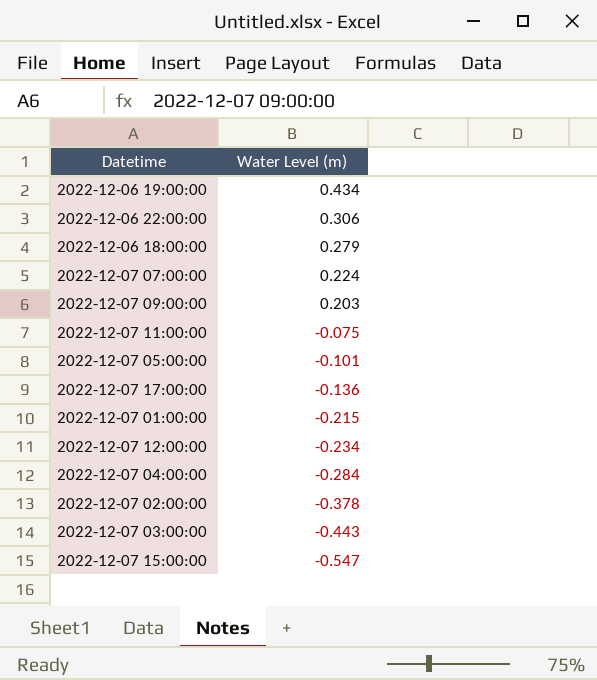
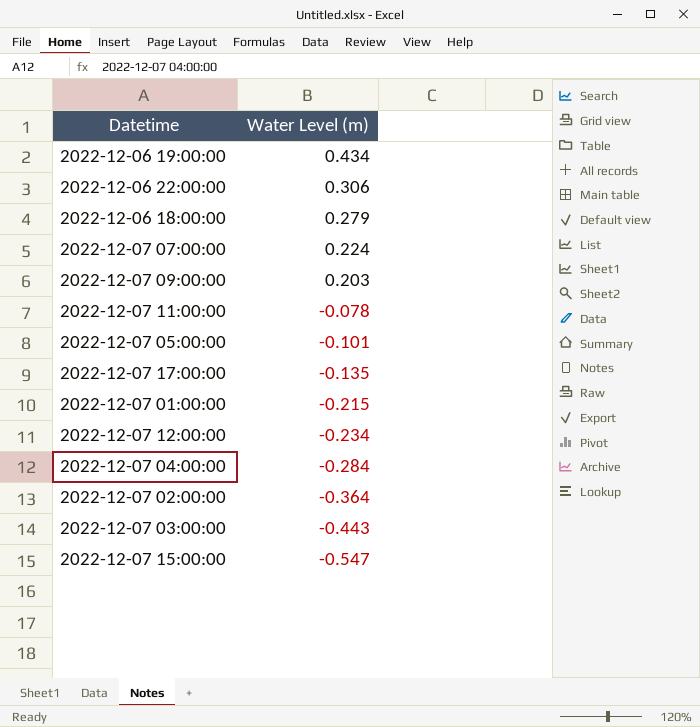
2022-12-07 11:00:00 | Water Level (m): -0.075 -> -0.078
2022-12-07 17:00:00 | Water Level (m): -0.136 -> -0.135
2022-12-07 02:00:00 | Water Level (m): -0.378 -> -0.364

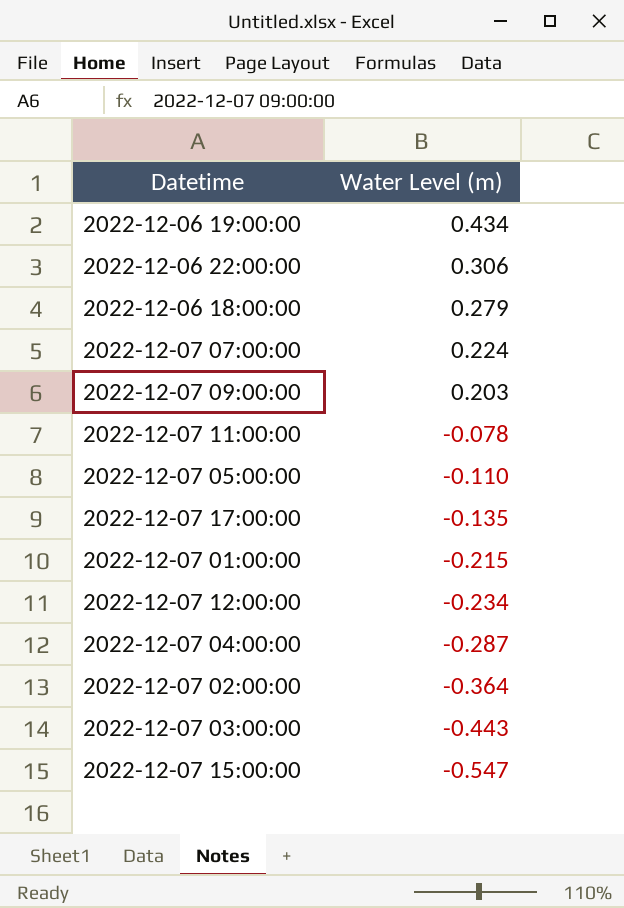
2022-12-07 05:00:00 | Water Level (m): -0.101 -> -0.110
2022-12-07 04:00:00 | Water Level (m): -0.284 -> -0.287

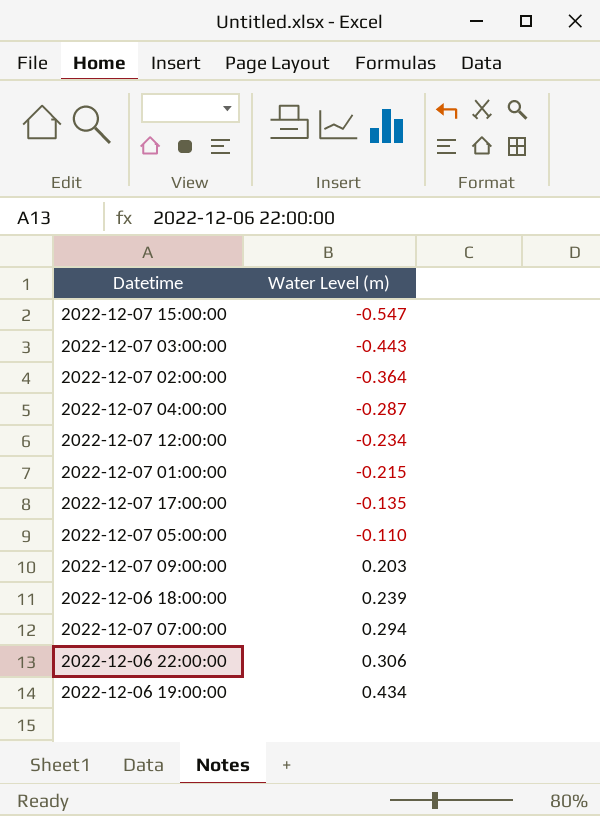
row order: Water Level (m) descending -> Water Level (m) ascending
row 2022-12-07 11:00:00: -0.078 -> none
2022-12-06 18:00:00 | Water Level (m): 0.279 -> 0.239
2022-12-07 07:00:00 | Water Level (m): 0.224 -> 0.294

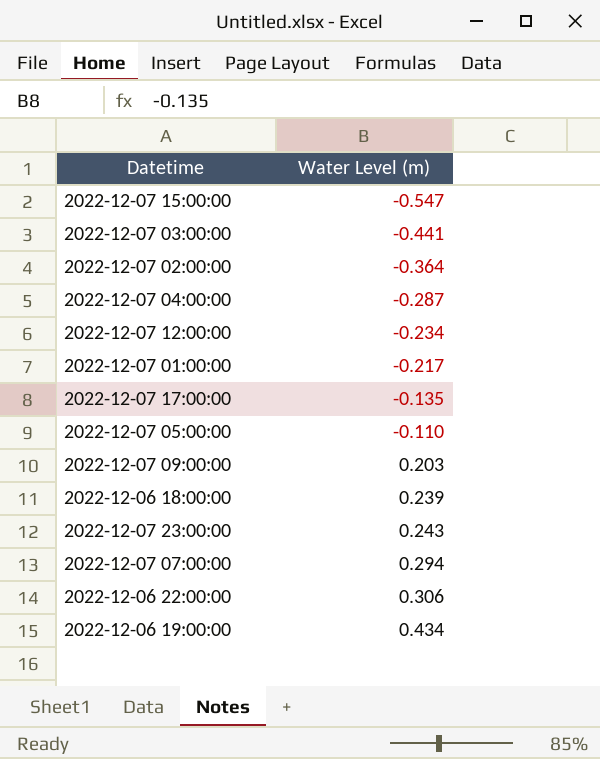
2022-12-07 03:00:00 | Water Level (m): -0.443 -> -0.441
2022-12-07 01:00:00 | Water Level (m): -0.215 -> -0.217
row 2022-12-07 23:00:00: none -> 0.243

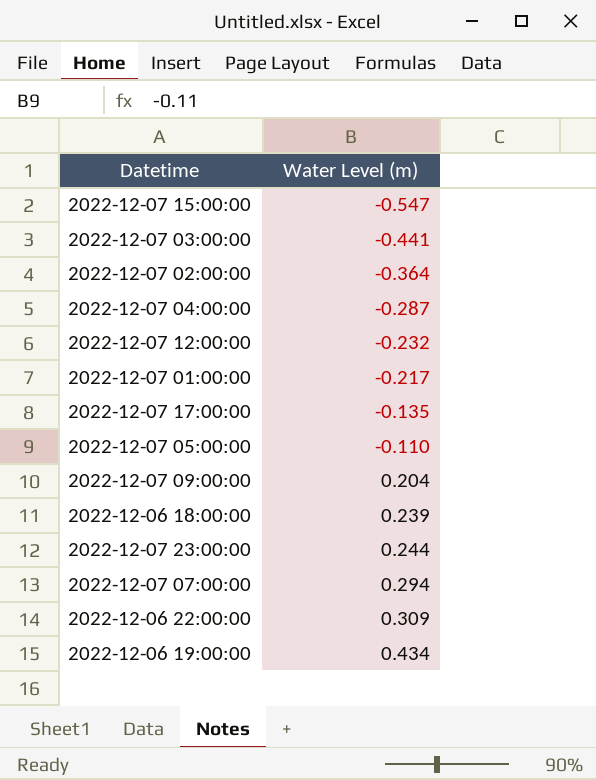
2022-12-07 12:00:00 | Water Level (m): -0.234 -> -0.232
2022-12-07 09:00:00 | Water Level (m): 0.203 -> 0.204
2022-12-07 23:00:00 | Water Level (m): 0.243 -> 0.244
2022-12-06 22:00:00 | Water Level (m): 0.306 -> 0.309

